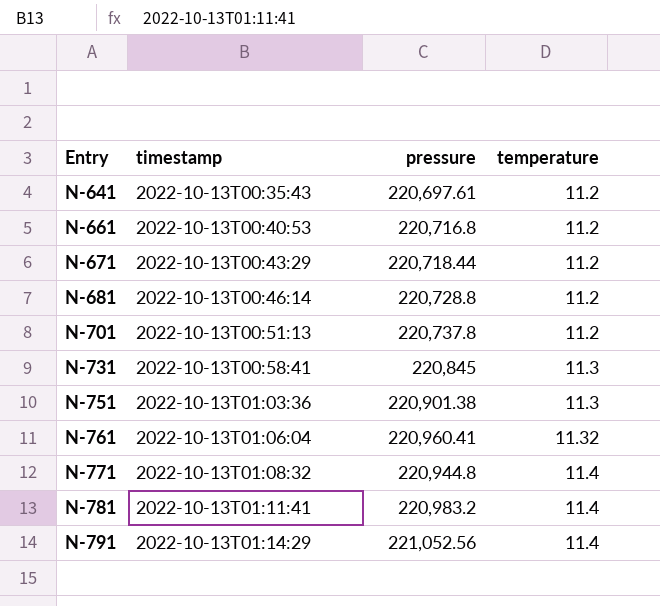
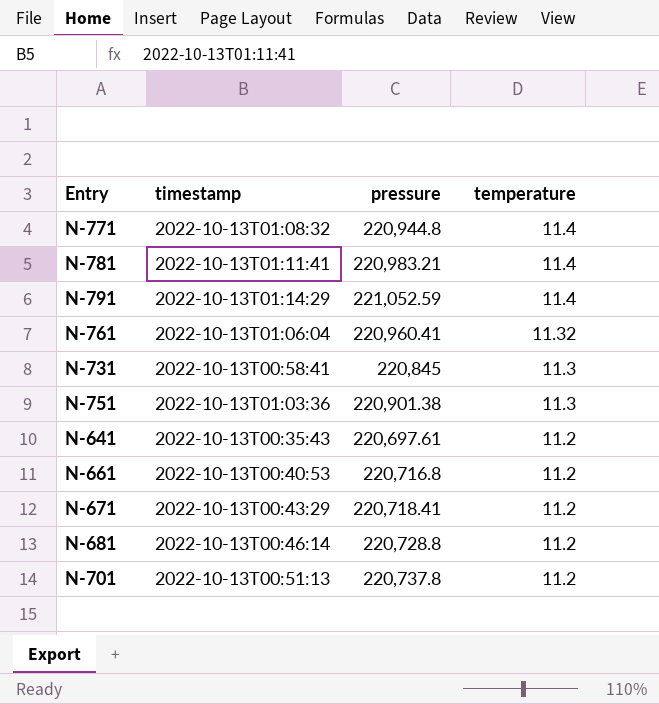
row order: Entry ascending -> temperature descending
N-781 | pressure: 220,983.2 -> 220,983.21
N-791 | pressure: 221,052.56 -> 221,052.59
N-671 | pressure: 220,718.44 -> 220,718.41

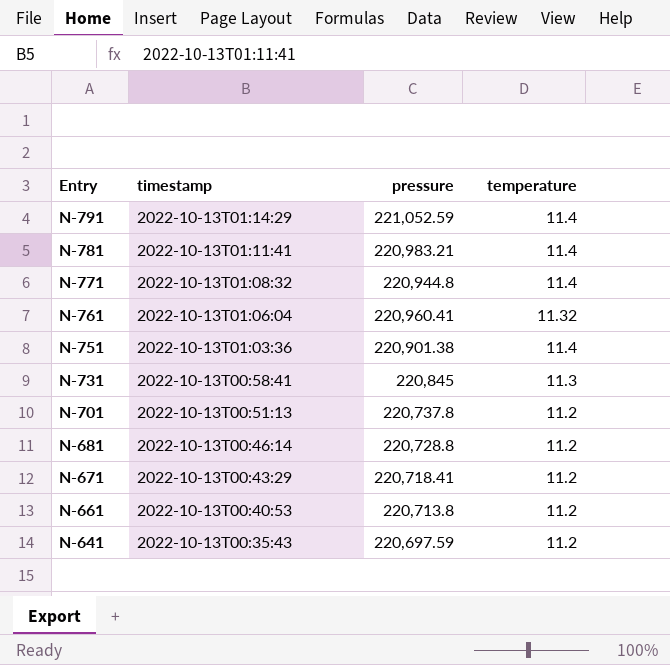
row order: temperature descending -> Entry descending
N-751 | temperature: 11.3 -> 11.4
N-661 | pressure: 220,716.8 -> 220,713.8
N-641 | pressure: 220,697.61 -> 220,697.59

